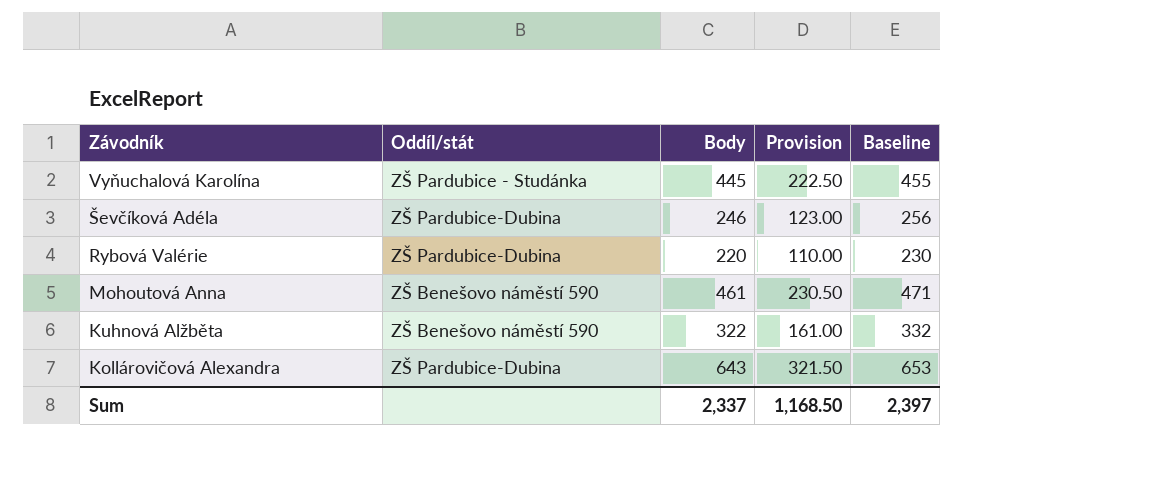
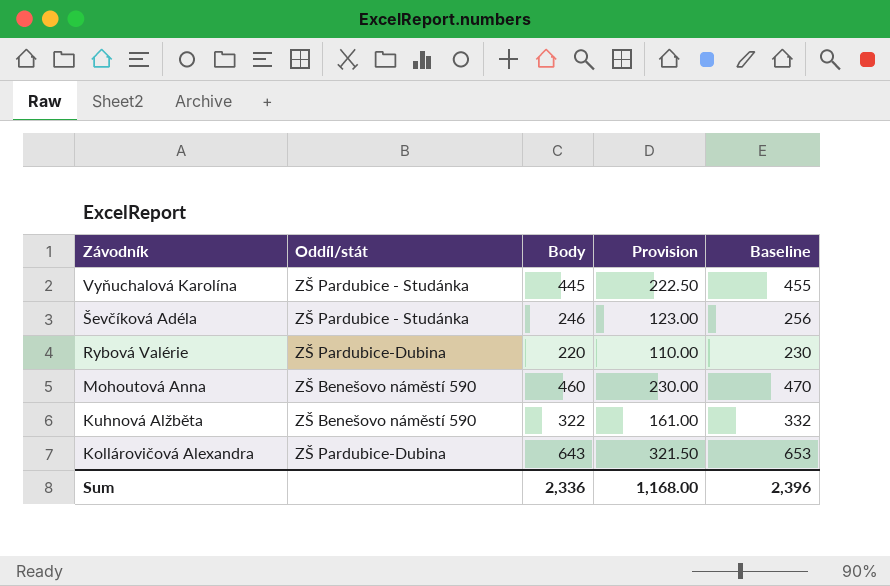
Ševčíková Adéla | Oddíl/stát: ZŠ Pardubice-Dubina -> ZŠ Pardubice - Studánka
Mohoutová Anna | Body: 461 -> 460
Mohoutová Anna | Provision: 230.50 -> 230.00
Mohoutová Anna | Baseline: 471 -> 470
Sum | Body: 2,337 -> 2,336
Sum | Provision: 1,168.50 -> 1,168.00
Sum | Baseline: 2,397 -> 2,396

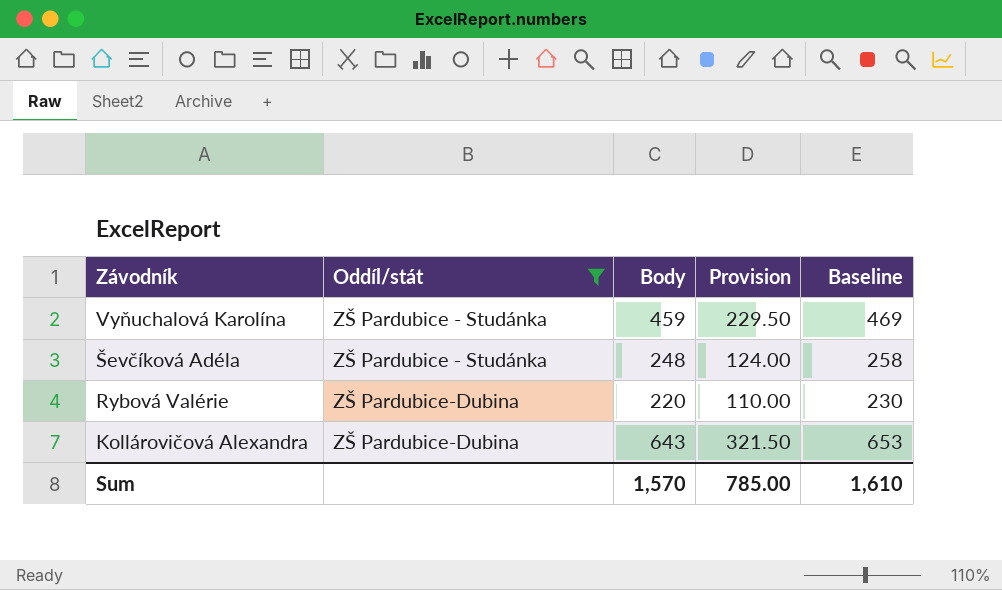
filter: none -> Oddíl/stát != ZŠ Benešovo náměstí 590
Vyňuchalová Karolína | Body: 445 -> 459
Vyňuchalová Karolína | Provision: 222.50 -> 229.50
Vyňuchalová Karolína | Baseline: 455 -> 469
Ševčíková Adéla | Body: 246 -> 248
Ševčíková Adéla | Provision: 123.00 -> 124.00
Ševčíková Adéla | Baseline: 256 -> 258
Sum | Body: 2,336 -> 1,570
Sum | Provision: 1,168.00 -> 785.00
Sum | Baseline: 2,396 -> 1,610

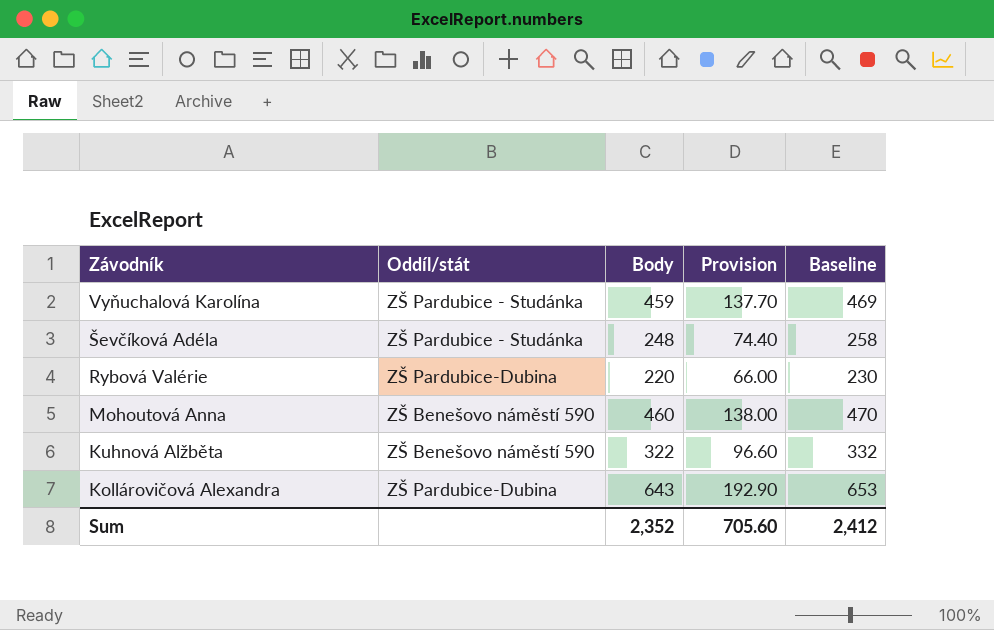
filter: Oddíl/stát != ZŠ Benešovo náměstí 590 -> none
column Provision | formula: [Body] * 0.5 -> [Body] * 0.3
Sum | Body: 1,570 -> 2,352
Sum | Provision: 785.00 -> 705.60
Sum | Baseline: 1,610 -> 2,412

